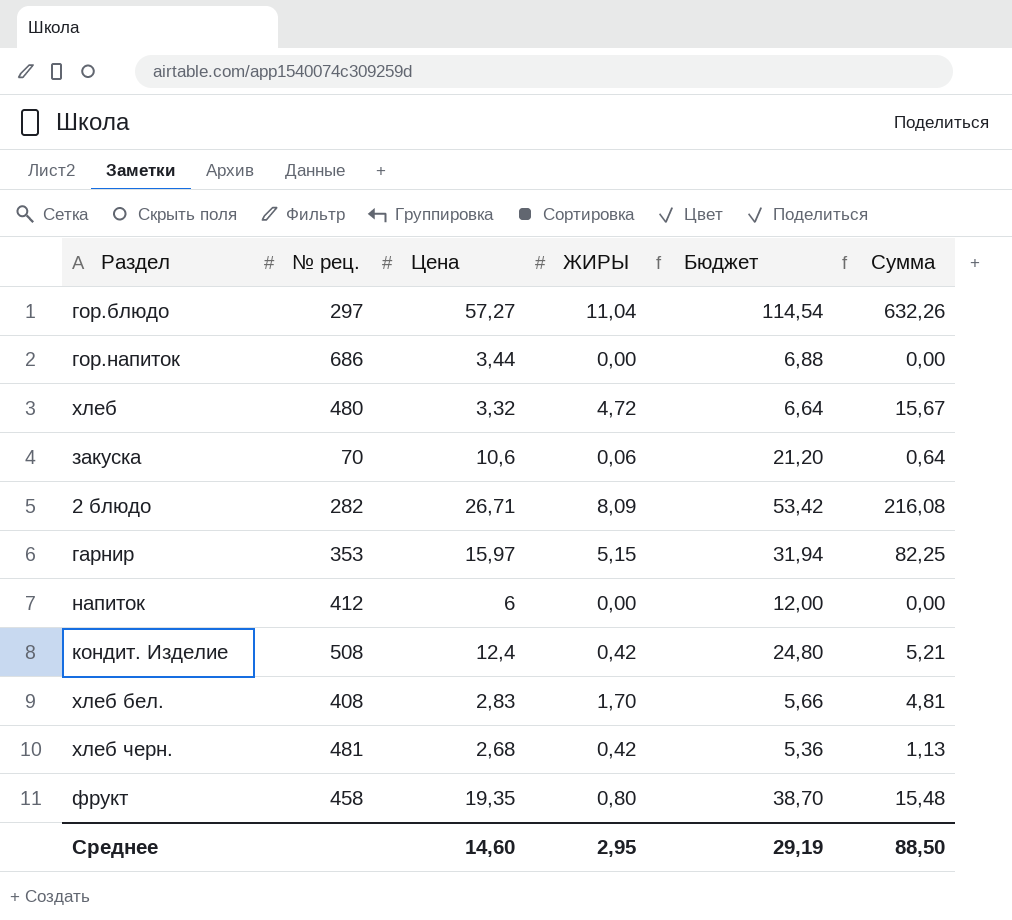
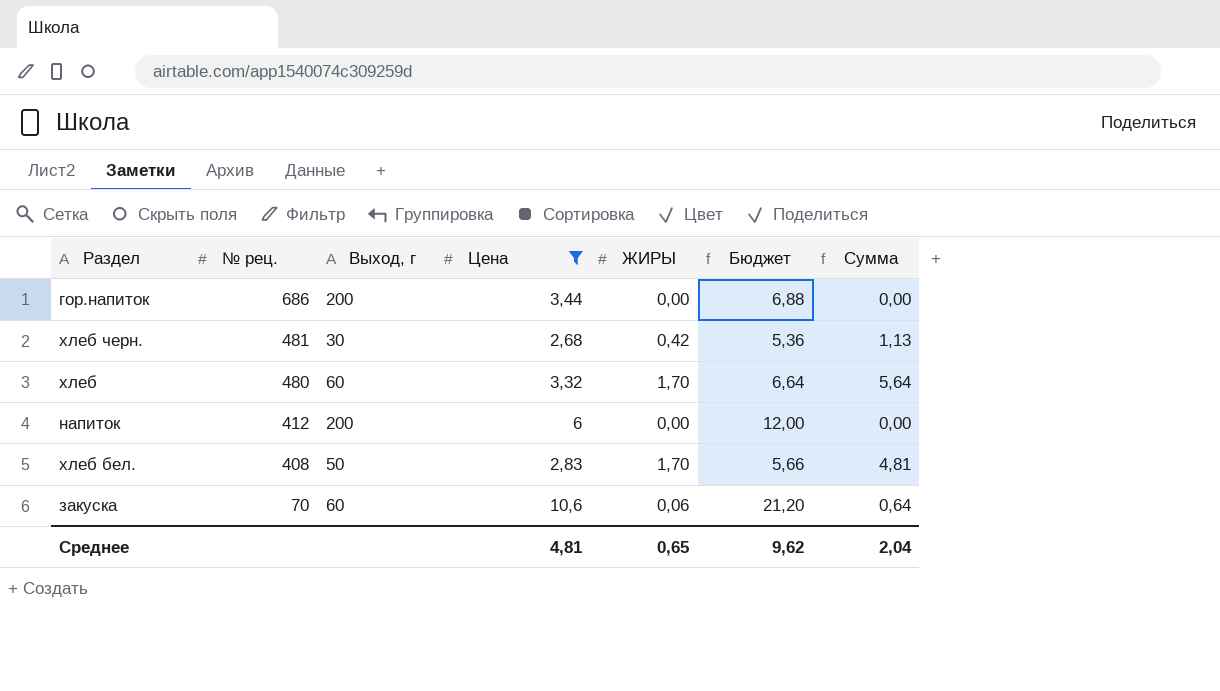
filter: none -> Цена <= 10,6
row order: none -> № рец. descending
column Выход, г | position: none -> 3
хлеб | ЖИРЫ: 4,72 -> 1,70
хлеб | Сумма: 15,67 -> 5,64
Среднее | Цена: 14,60 -> 4,81
Среднее | ЖИРЫ: 2,95 -> 0,65
Среднее | Бюджет: 29,19 -> 9,62
Среднее | Сумма: 88,50 -> 2,04

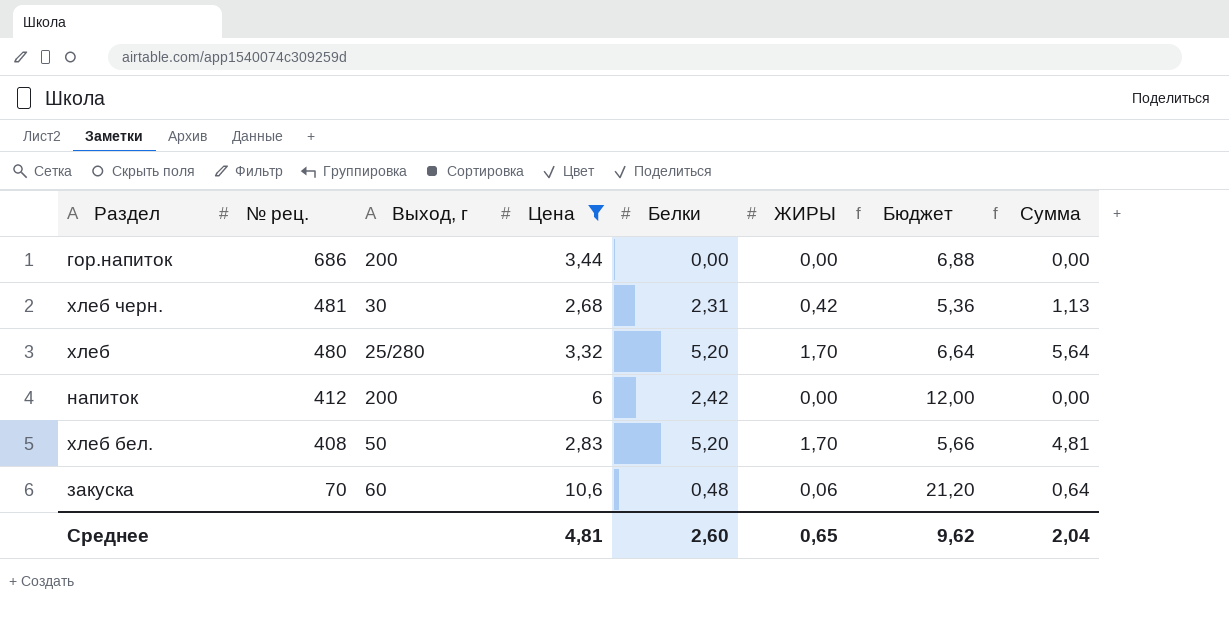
column Белки | position: none -> 5
хлеб | Выход, г: 60 -> 25/280

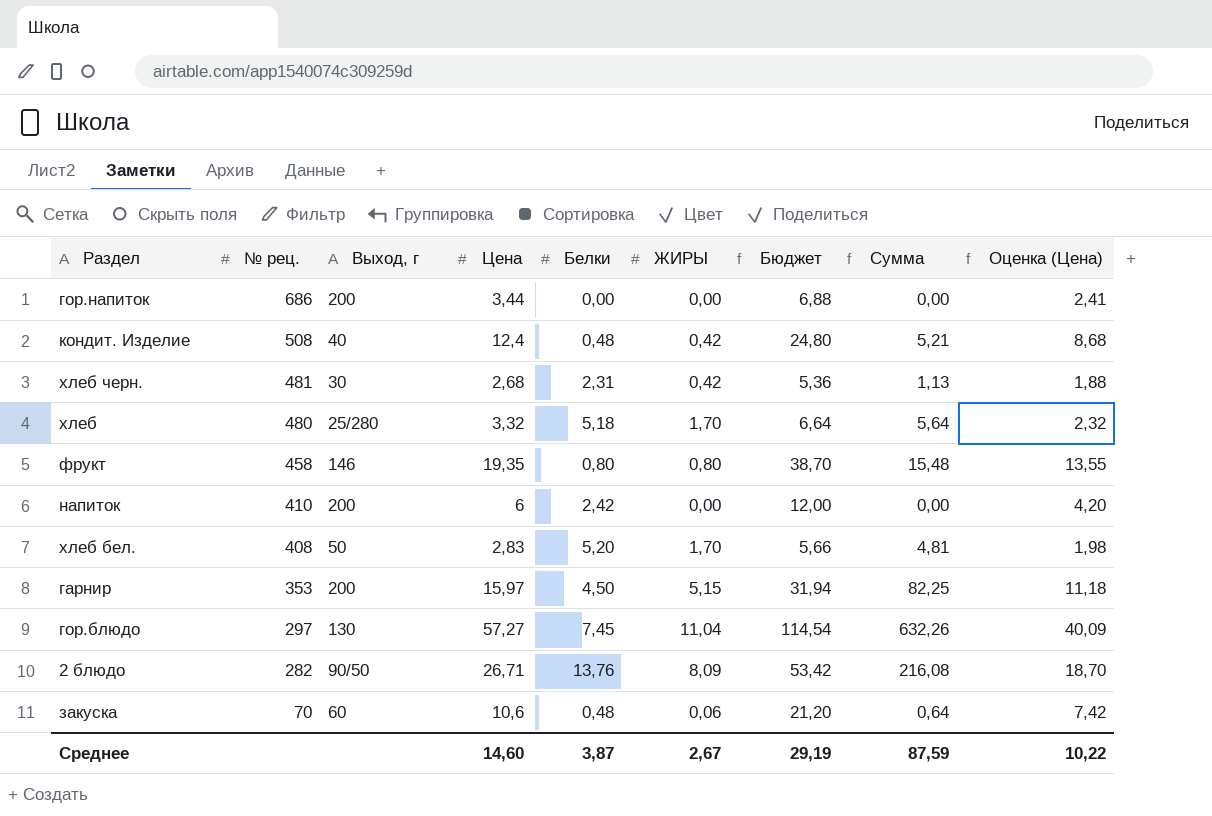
filter: Цена <= 10,6 -> none
column Оценка (Цена) | formula: none -> [Цена] * 0,7
хлеб | Белки: 5,20 -> 5,18
напиток | № рец.: 412 -> 410
Среднее | Цена: 4,81 -> 14,60
Среднее | Белки: 2,60 -> 3,87
Среднее | ЖИРЫ: 0,65 -> 2,67
Среднее | Бюджет: 9,62 -> 29,19
Среднее | Сумма: 2,04 -> 87,59

